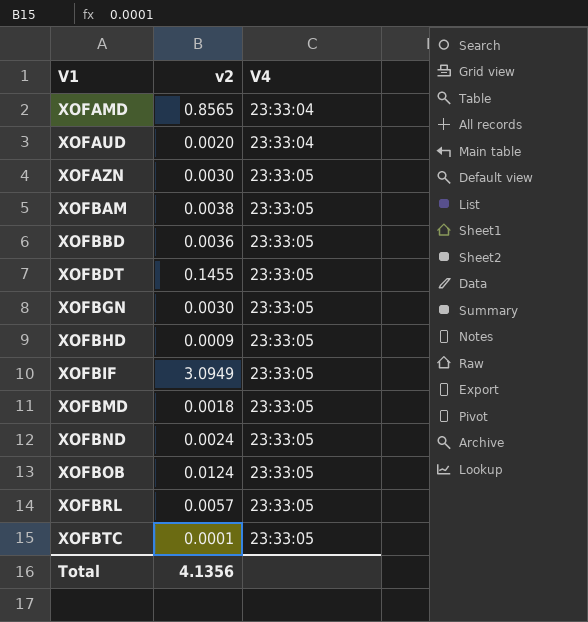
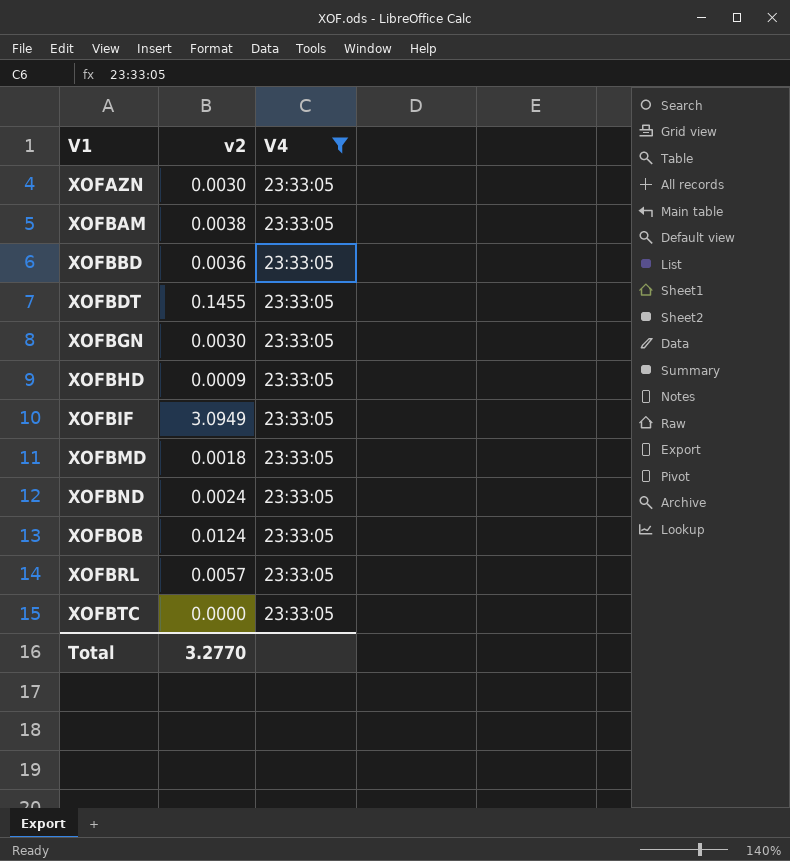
filter: none -> V4 = 23:33:05
XOFBTC | v2: 0.0001 -> 0.0000
Total | v2: 4.1356 -> 3.2770

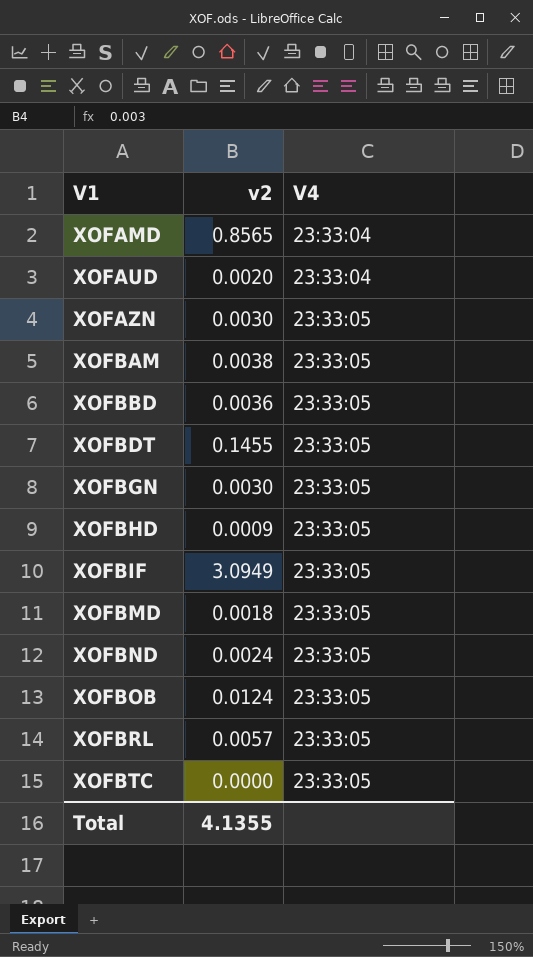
filter: V4 = 23:33:05 -> none
Total | v2: 3.2770 -> 4.1355

